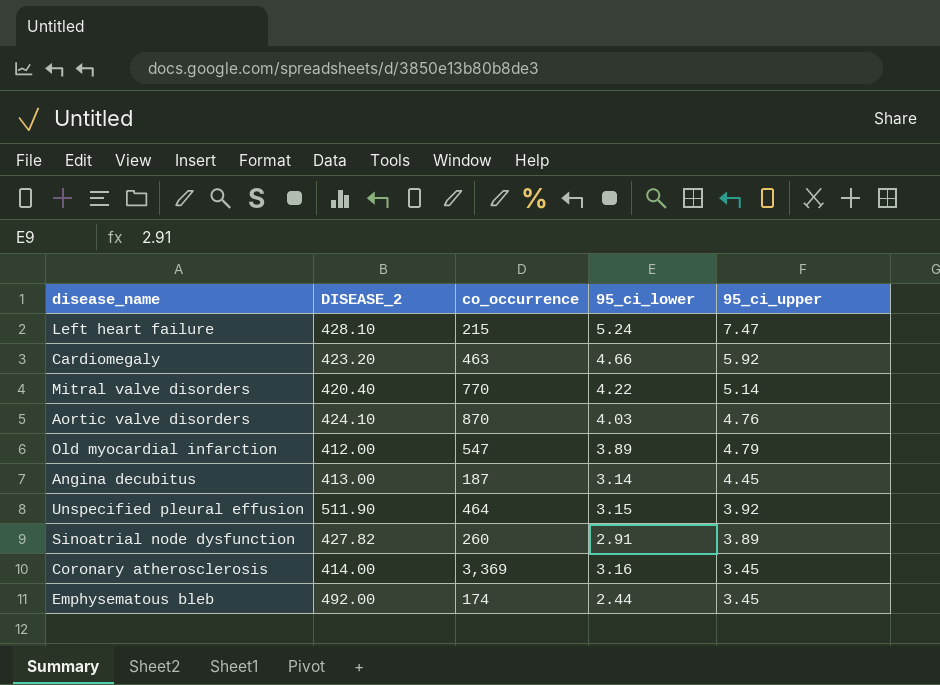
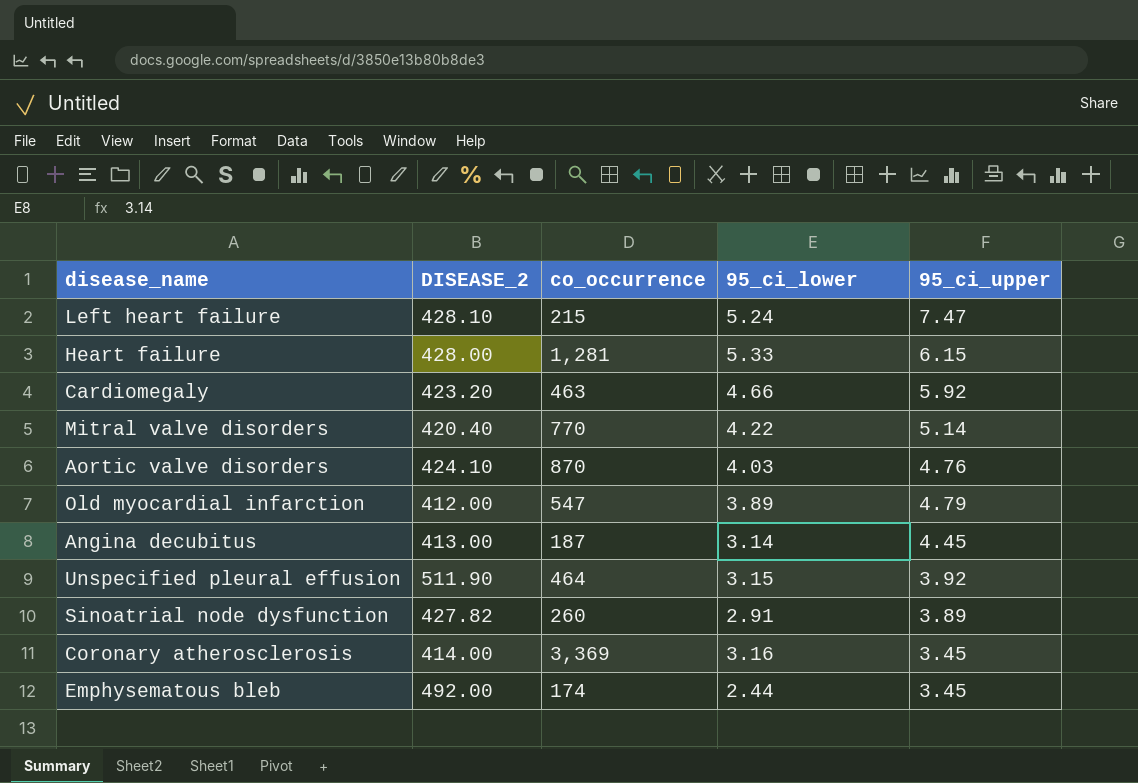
row Heart failure: none -> 428.00 | 1,281 | 5.33 | 6.15

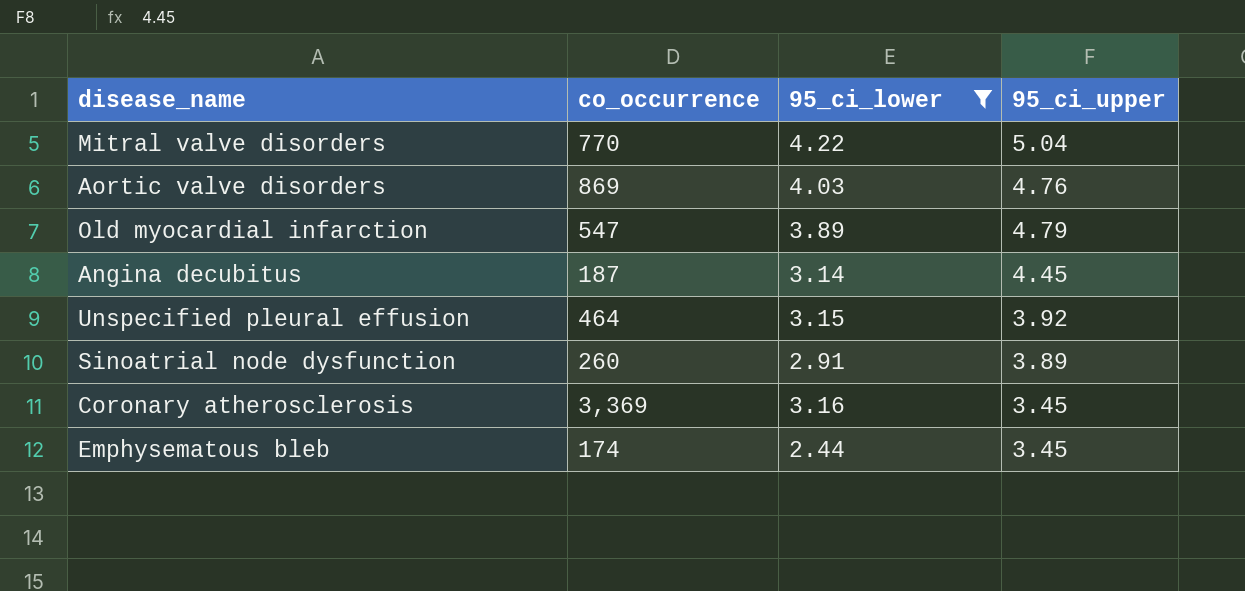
filter: none -> 95_ci_lower <= 4.22
column DISEASE_2 | position: 2 -> none
Mitral valve disorders | 95_ci_upper: 5.14 -> 5.04
Aortic valve disorders | co_occurrence: 870 -> 869

